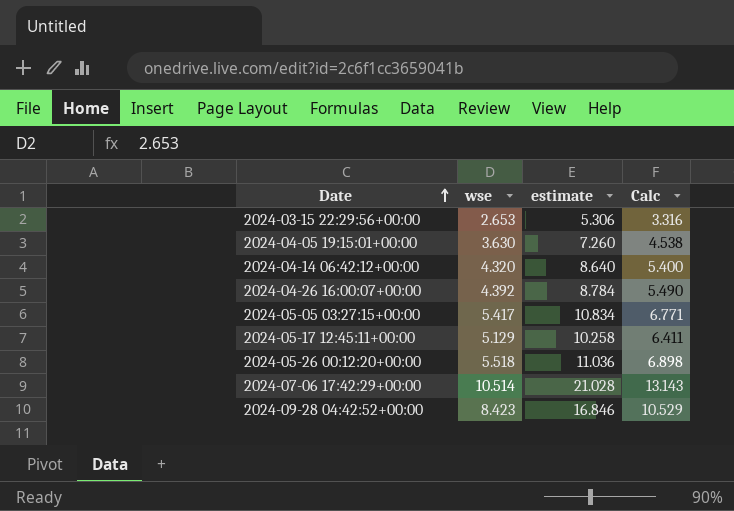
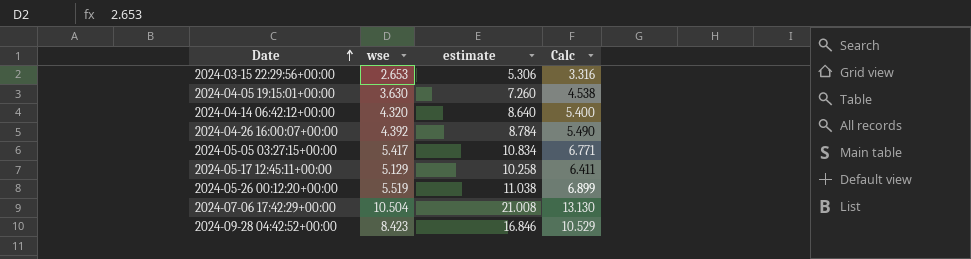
2024-05-26 00:12:20+00:00 | wse: 5.518 -> 5.519
2024-05-26 00:12:20+00:00 | estimate: 11.036 -> 11.038
2024-05-26 00:12:20+00:00 | Calc: 6.898 -> 6.899
2024-07-06 17:42:29+00:00 | wse: 10.514 -> 10.504
2024-07-06 17:42:29+00:00 | estimate: 21.028 -> 21.008
2024-07-06 17:42:29+00:00 | Calc: 13.143 -> 13.130

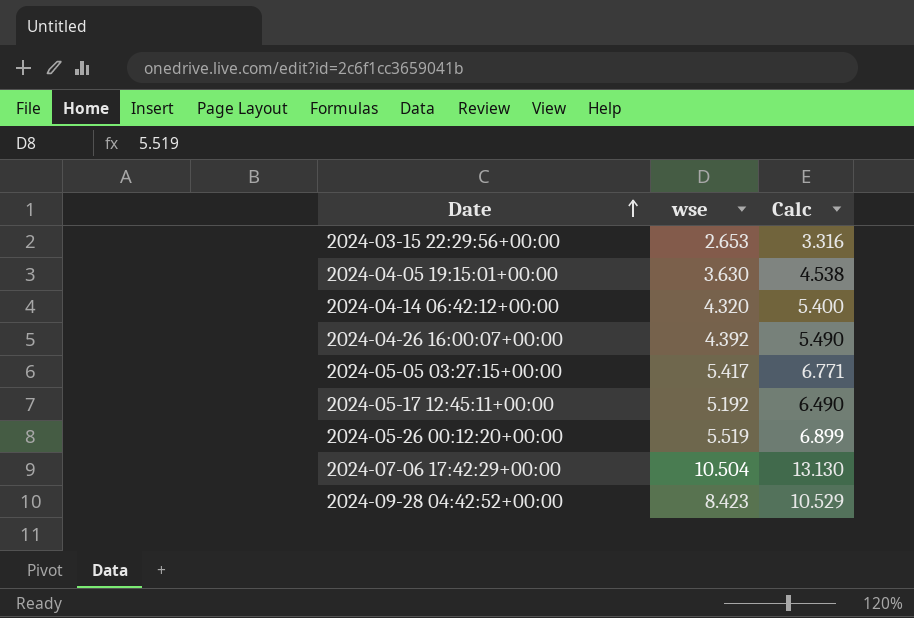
column estimate | formula: [wse] * 2 -> none
2024-05-17 12:45:11+00:00 | wse: 5.129 -> 5.192
2024-05-17 12:45:11+00:00 | Calc: 6.411 -> 6.490

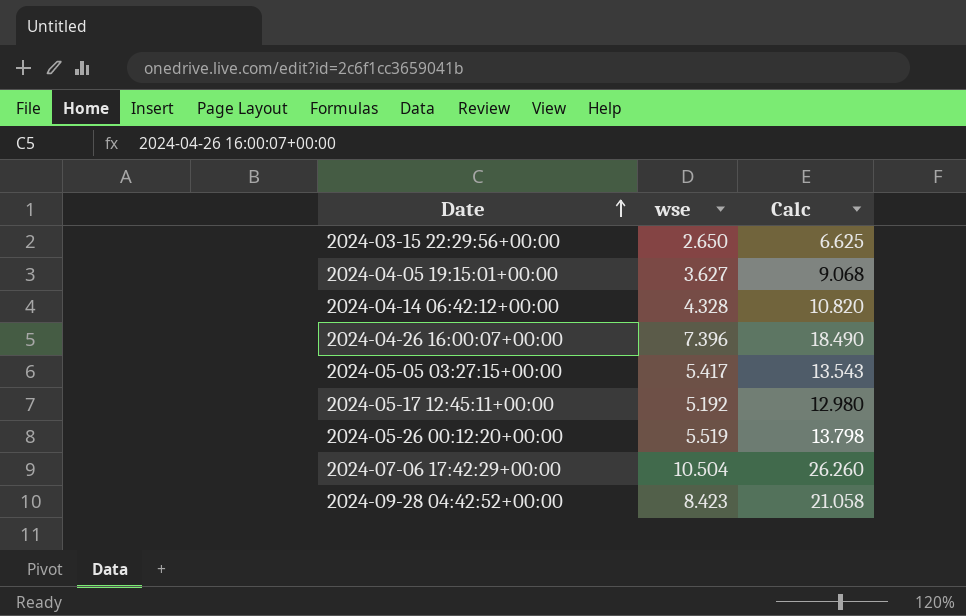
column Calc | formula: [wse] * 1.25 -> [wse] * 2.5
2024-03-15 22:29:56+00:00 | wse: 2.653 -> 2.650
2024-04-05 19:15:01+00:00 | wse: 3.630 -> 3.627
2024-04-14 06:42:12+00:00 | wse: 4.320 -> 4.328
2024-04-26 16:00:07+00:00 | wse: 4.392 -> 7.396

